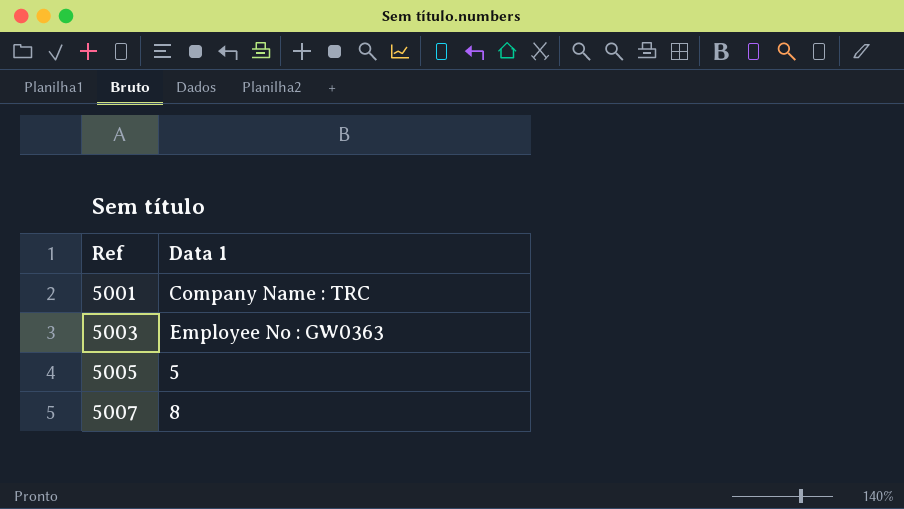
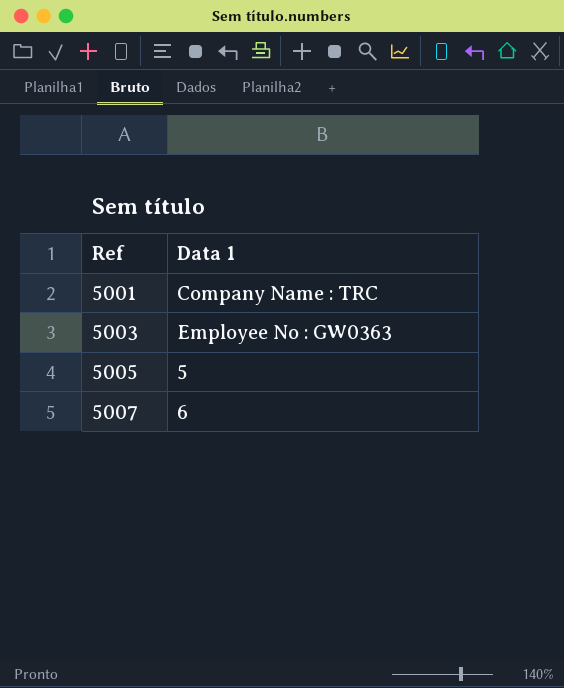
5007 | Data 1: 8 -> 6

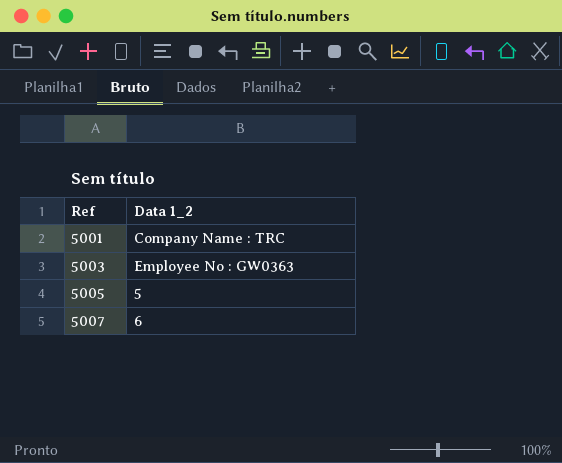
column name: Data 1 -> Data 1_2

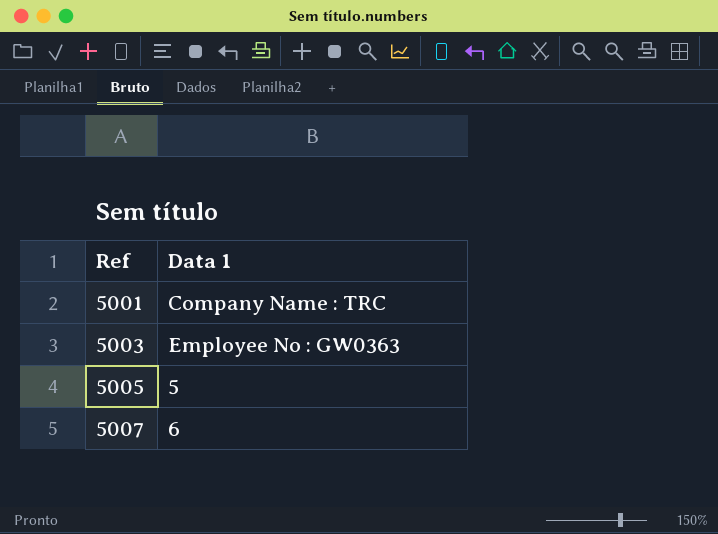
column name: Data 1_2 -> Data 1

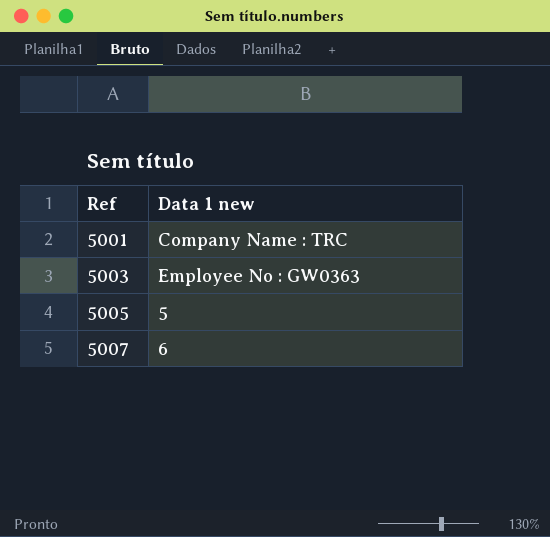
column name: Data 1 -> Data 1 new

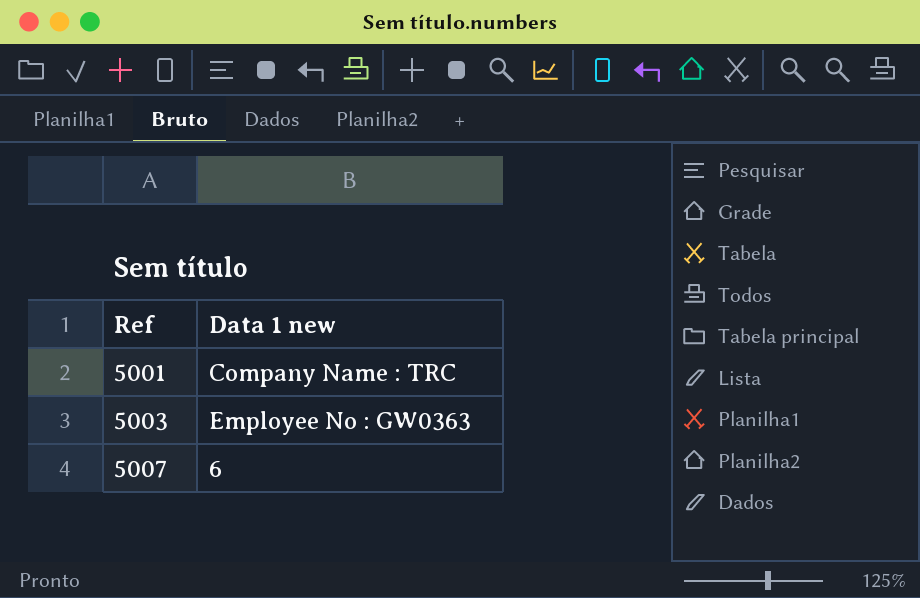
row 5005: 5 -> none

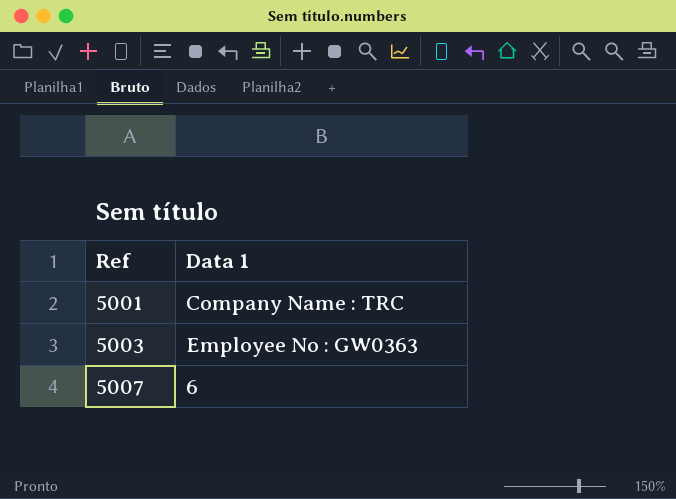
column name: Data 1 new -> Data 1

